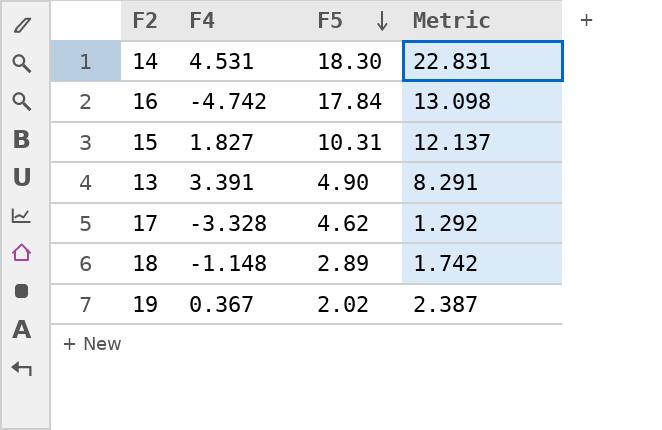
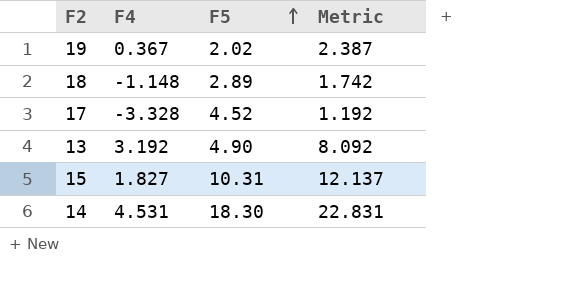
row order: F5 descending -> F5 ascending
row 16: -4.742 | 17.84 | 13.098 -> none
17 | F5: 4.62 -> 4.52
17 | Metric: 1.292 -> 1.192
13 | F4: 3.391 -> 3.192
13 | Metric: 8.291 -> 8.092

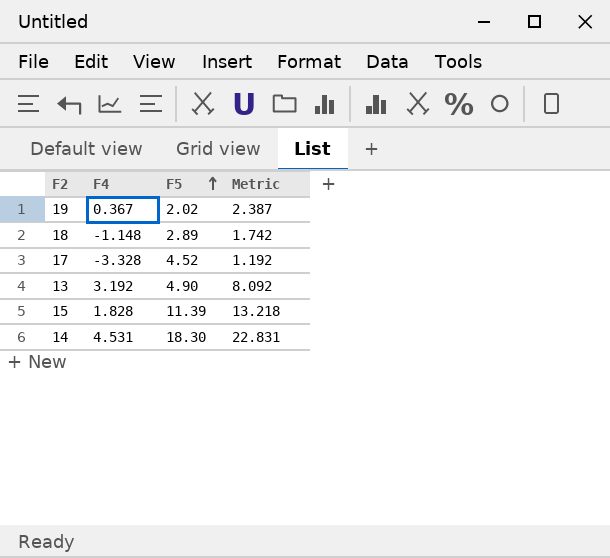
15 | F4: 1.827 -> 1.828
15 | F5: 10.31 -> 11.39
15 | Metric: 12.137 -> 13.218

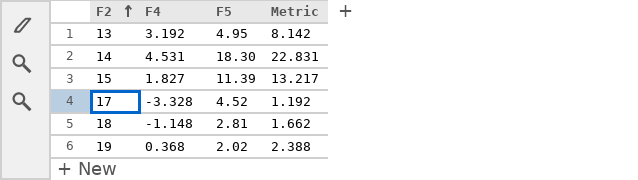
row order: F5 ascending -> F2 ascending
13 | F5: 4.90 -> 4.95
13 | Metric: 8.092 -> 8.142
15 | F4: 1.828 -> 1.827
15 | Metric: 13.218 -> 13.217
18 | F5: 2.89 -> 2.81
18 | Metric: 1.742 -> 1.662
19 | F4: 0.367 -> 0.368
19 | Metric: 2.387 -> 2.388

